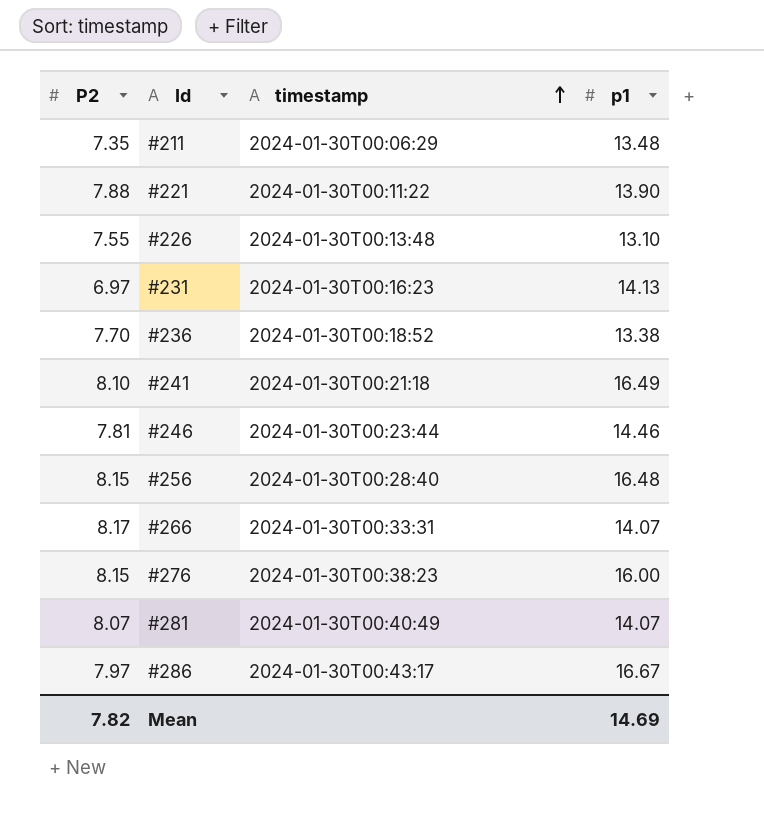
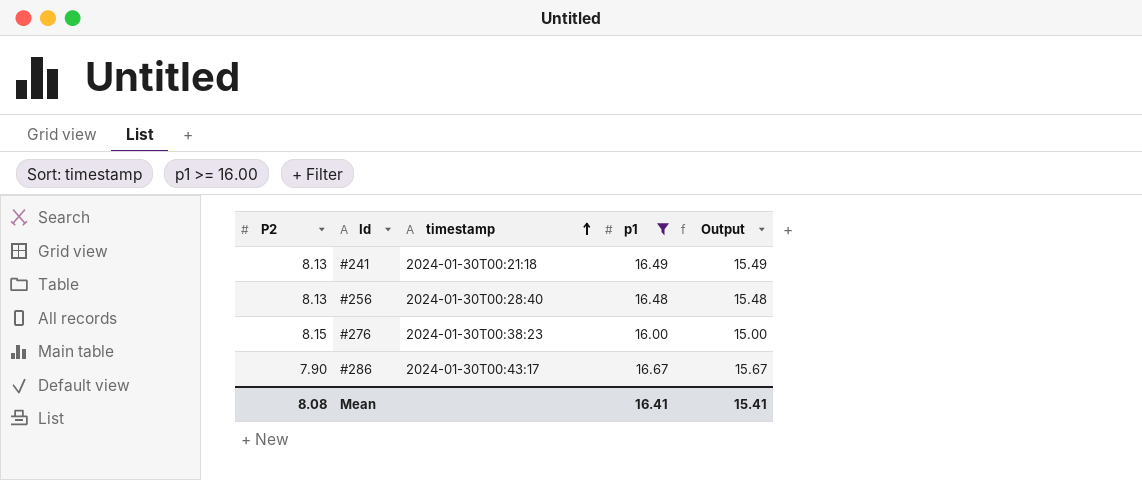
filter: none -> p1 >= 16.00
column Output | formula: none -> [p1] - 1
#241 | P2: 8.10 -> 8.13
#256 | P2: 8.15 -> 8.13
#286 | P2: 7.97 -> 7.90
Mean | P2: 7.82 -> 8.08
Mean | p1: 14.69 -> 16.41

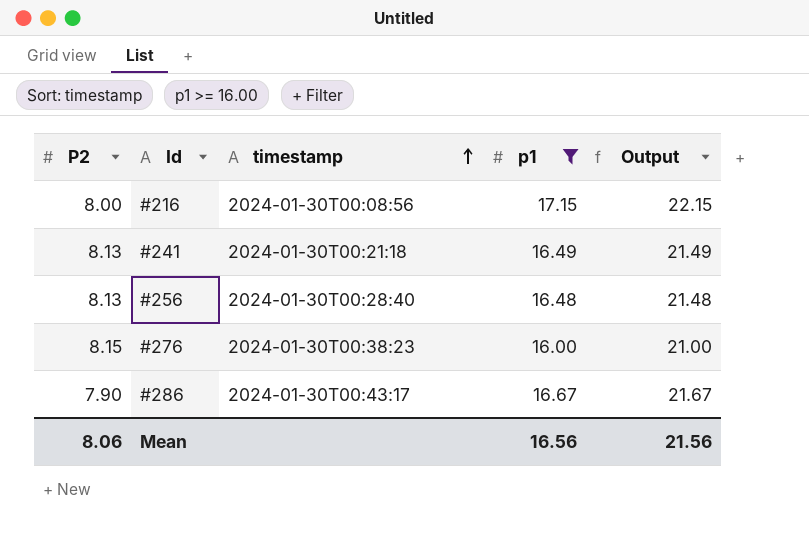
column Output | formula: [p1] - 1 -> [p1] + 5
row #216: none -> 8.00 | 2024-01-30T00:08:56 | 17.15 | 22.15
Mean | P2: 8.08 -> 8.06
Mean | p1: 16.41 -> 16.56
Mean | Output: 15.41 -> 21.56

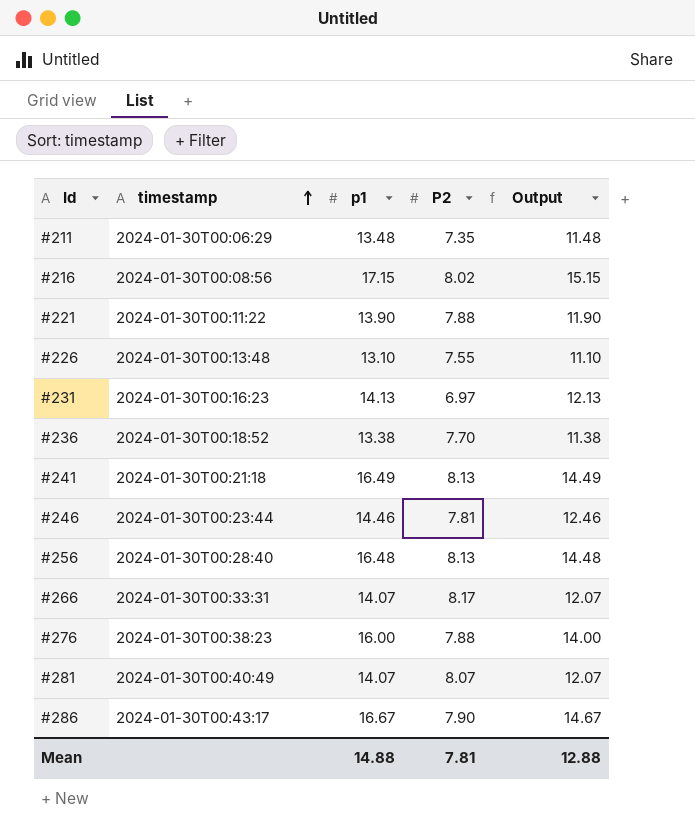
filter: p1 >= 16.00 -> none
column P2 | position: 1 -> 4
column Output | formula: [p1] + 5 -> [p1] - 2
#216 | P2: 8.00 -> 8.02
#276 | P2: 8.15 -> 7.88
Mean | p1: 16.56 -> 14.88
Mean | P2: 8.06 -> 7.81
Mean | Output: 21.56 -> 12.88

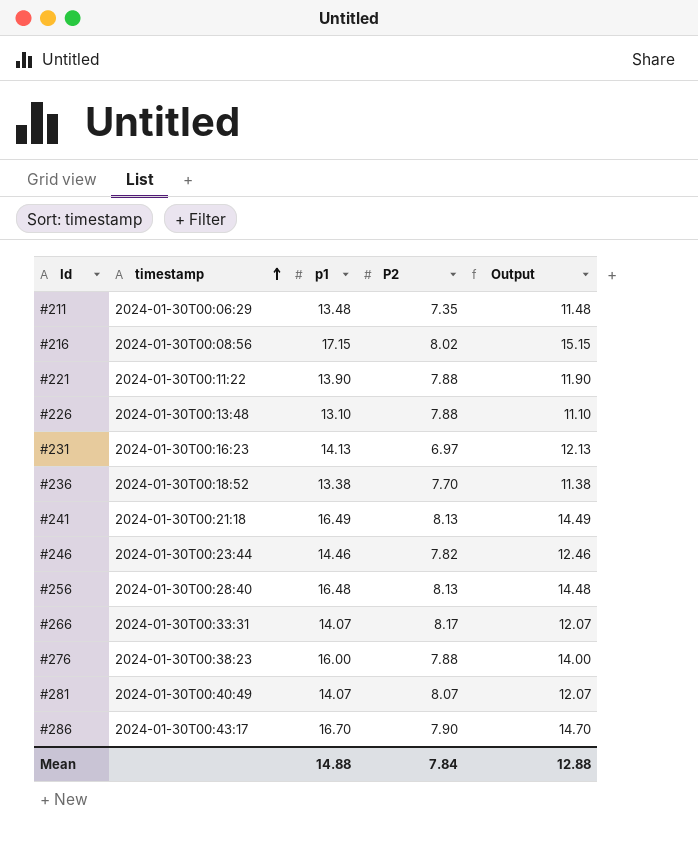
#226 | P2: 7.55 -> 7.88
#246 | P2: 7.81 -> 7.82
#286 | p1: 16.67 -> 16.70
#286 | Output: 14.67 -> 14.70
Mean | P2: 7.81 -> 7.84

